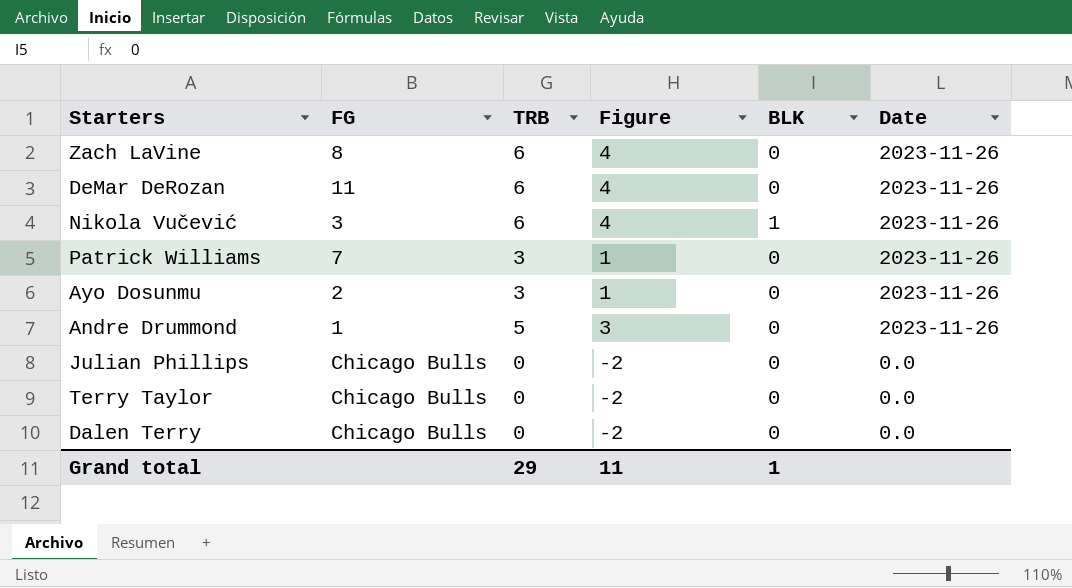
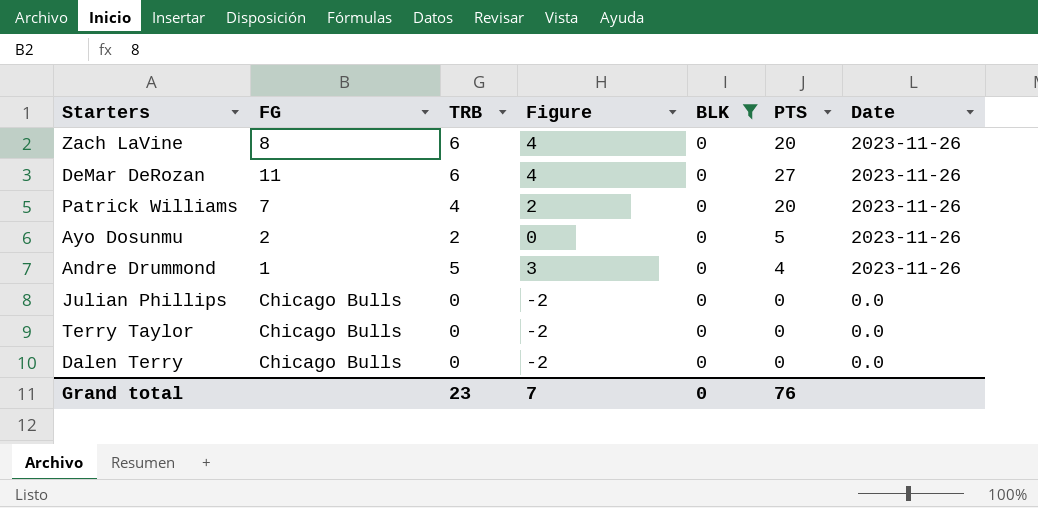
filter: none -> BLK = 0
column PTS | position: none -> 6
Patrick Williams | TRB: 3 -> 4
Patrick Williams | Figure: 1 -> 2
Ayo Dosunmu | TRB: 3 -> 2
Ayo Dosunmu | Figure: 1 -> 0
Grand total | TRB: 29 -> 23
Grand total | Figure: 11 -> 7
Grand total | BLK: 1 -> 0

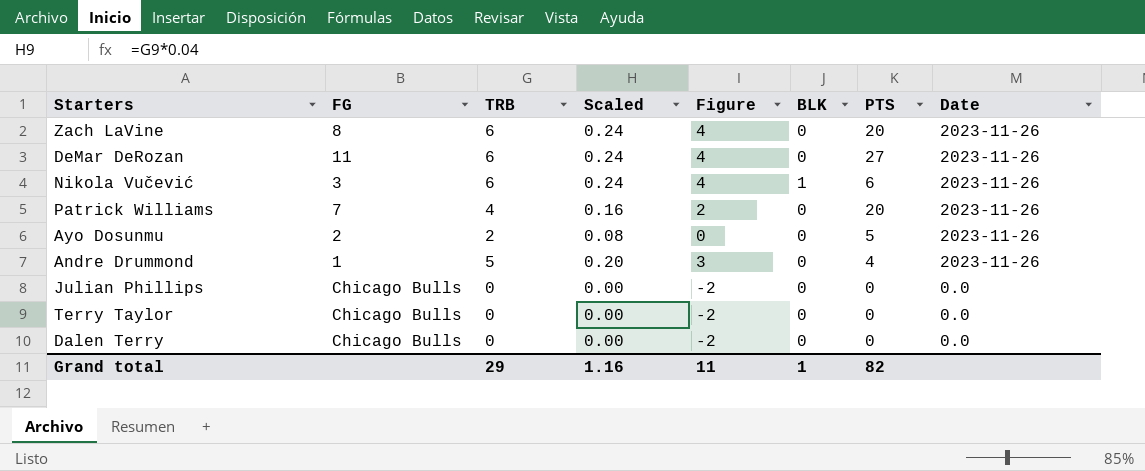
filter: BLK = 0 -> none
column Scaled | formula: none -> [TRB] * 0.04
Grand total | TRB: 23 -> 29
Grand total | Figure: 7 -> 11
Grand total | BLK: 0 -> 1
Grand total | PTS: 76 -> 82

